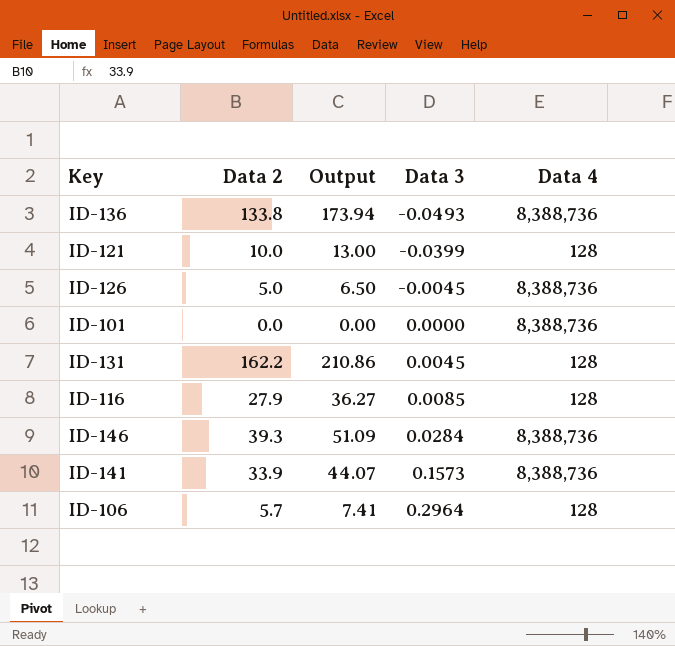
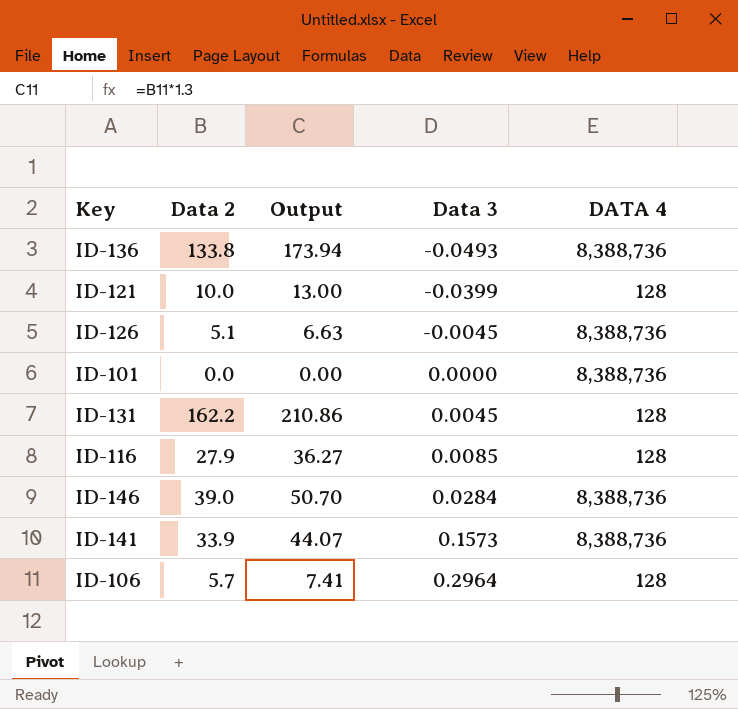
column name: Data 4 -> DATA 4
ID-126 | Data 2: 5.0 -> 5.1
ID-126 | Output: 6.50 -> 6.63
ID-146 | Data 2: 39.3 -> 39.0
ID-146 | Output: 51.09 -> 50.70

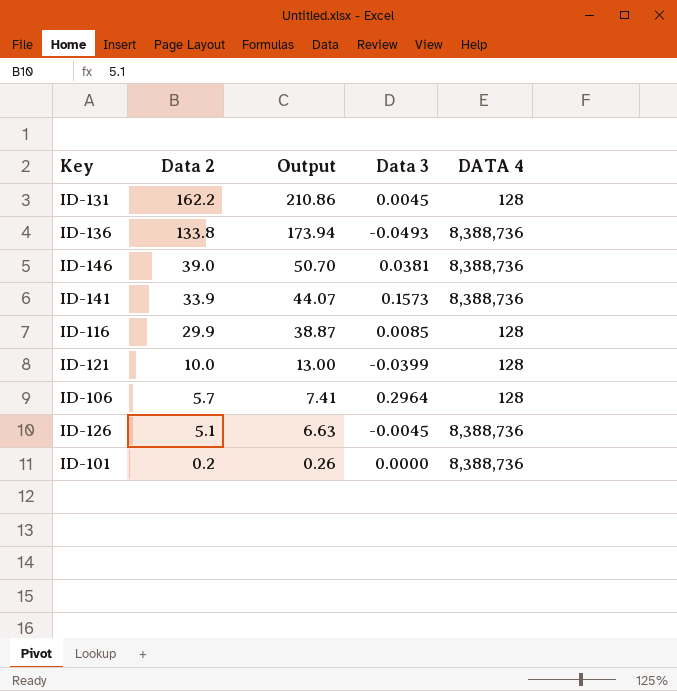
row order: Data 3 ascending -> Data 2 descending
ID-146 | Data 3: 0.0284 -> 0.0381
ID-116 | Data 2: 27.9 -> 29.9
ID-116 | Output: 36.27 -> 38.87
ID-101 | Data 2: 0.0 -> 0.2
ID-101 | Output: 0.00 -> 0.26

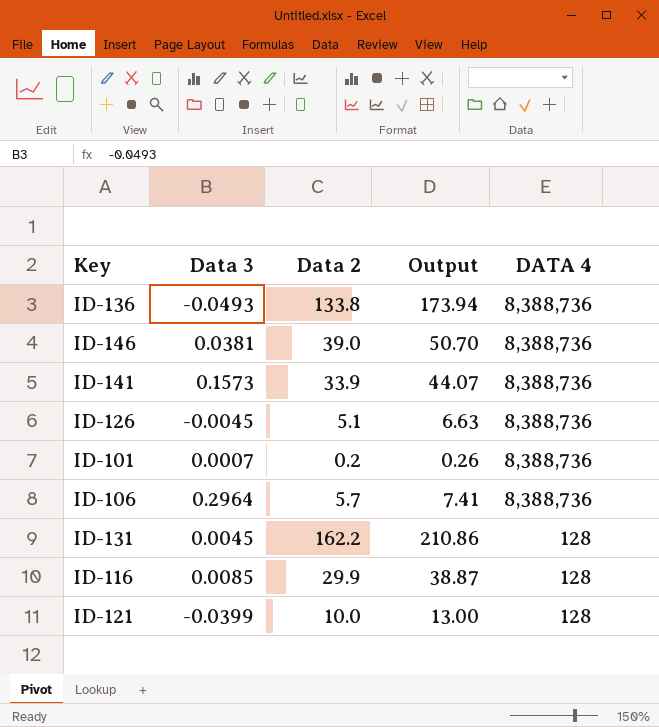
row order: Data 2 descending -> DATA 4 descending
column Data 3 | position: 4 -> 2
ID-101 | Data 3: 0.0000 -> 0.0007
ID-106 | DATA 4: 128 -> 8,388,736

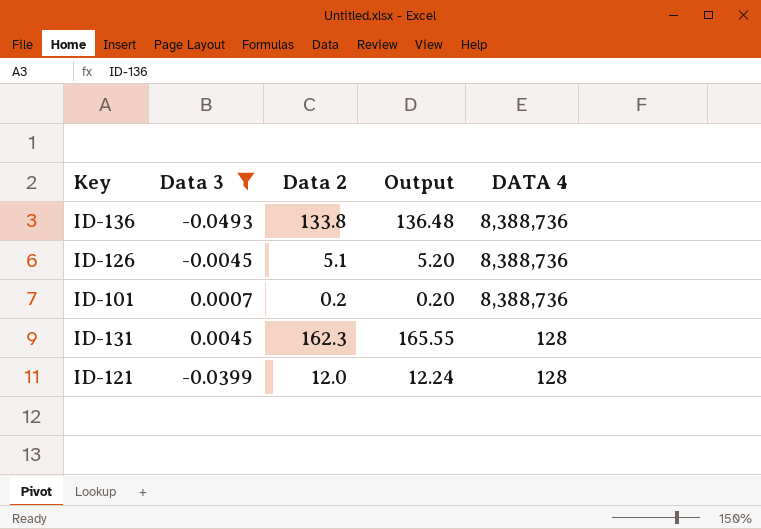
filter: none -> Data 3 <= 0.0045
column Output | formula: [Data 2] * 1.3 -> [Data 2] * 1.02
ID-131 | Data 2: 162.2 -> 162.3
ID-121 | Data 2: 10.0 -> 12.0

